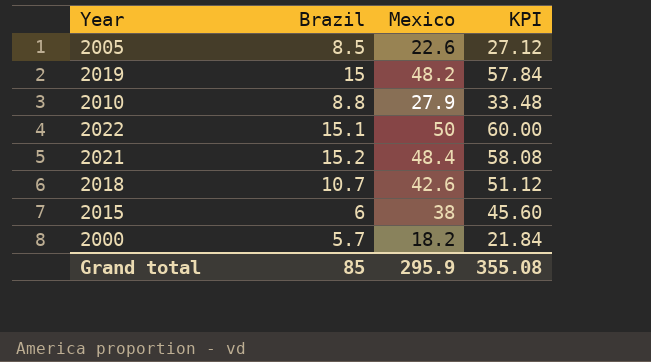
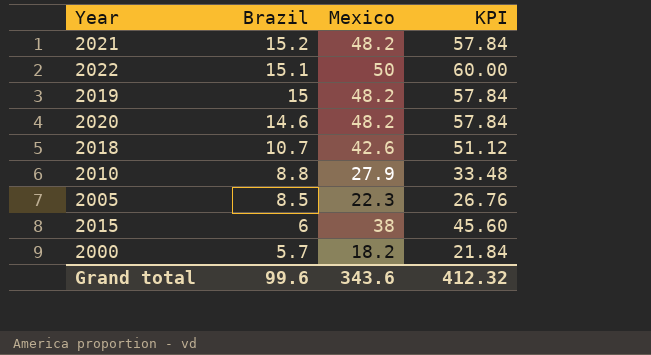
row order: none -> Brazil descending
2021 | Mexico: 48.4 -> 48.2
2021 | KPI: 58.08 -> 57.84
row 2020: none -> 14.6 | 48.2 | 57.84
2005 | Mexico: 22.6 -> 22.3
2005 | KPI: 27.12 -> 26.76
Grand total | Brazil: 85 -> 99.6
Grand total | Mexico: 295.9 -> 343.6
Grand total | KPI: 355.08 -> 412.32

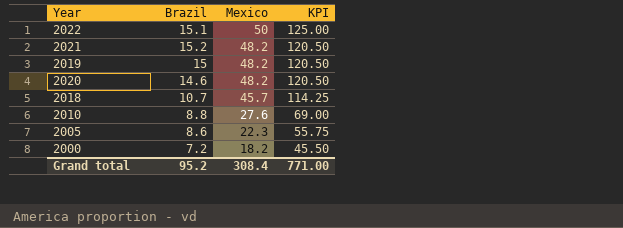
row order: Brazil descending -> Mexico descending
column KPI | formula: [Mexico] * 1.2 -> [Mexico] * 2.5
row 2015: 6 | 38 | 45.60 -> none
2018 | Mexico: 42.6 -> 45.7
2010 | Mexico: 27.9 -> 27.6
2005 | Brazil: 8.5 -> 8.6
2000 | Brazil: 5.7 -> 7.2
Grand total | Brazil: 99.6 -> 95.2
Grand total | Mexico: 343.6 -> 308.4
Grand total | KPI: 412.32 -> 771.00

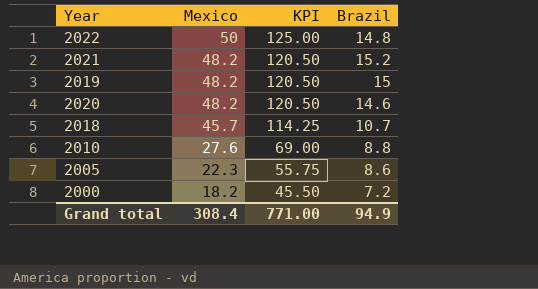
column Brazil | position: 2 -> 4
2022 | Brazil: 15.1 -> 14.8
Grand total | Brazil: 95.2 -> 94.9

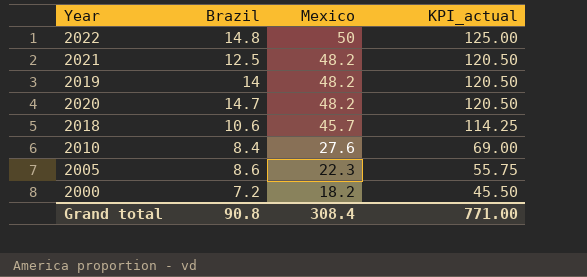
column Brazil | position: 4 -> 2
column name: KPI -> KPI_actual
2021 | Brazil: 15.2 -> 12.5
2019 | Brazil: 15 -> 14
2020 | Brazil: 14.6 -> 14.7
2018 | Brazil: 10.7 -> 10.6
2010 | Brazil: 8.8 -> 8.4
Grand total | Brazil: 94.9 -> 90.8

